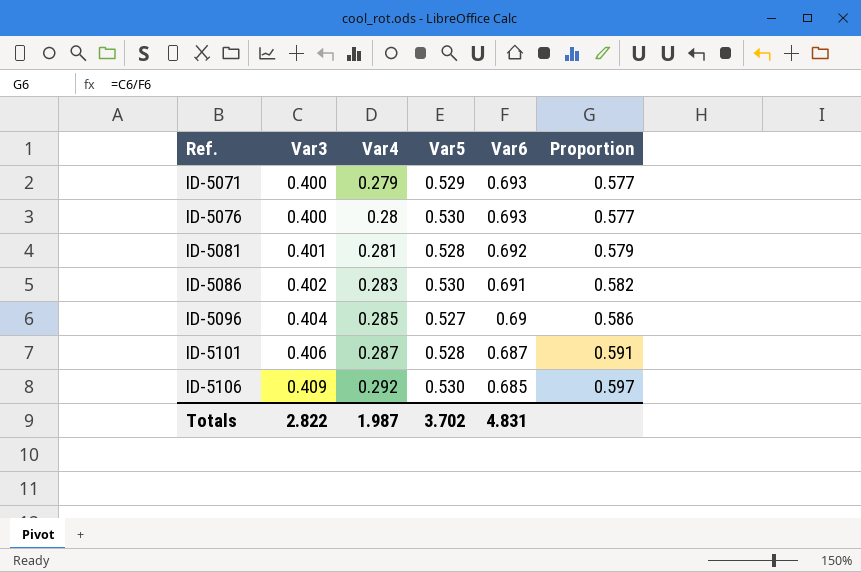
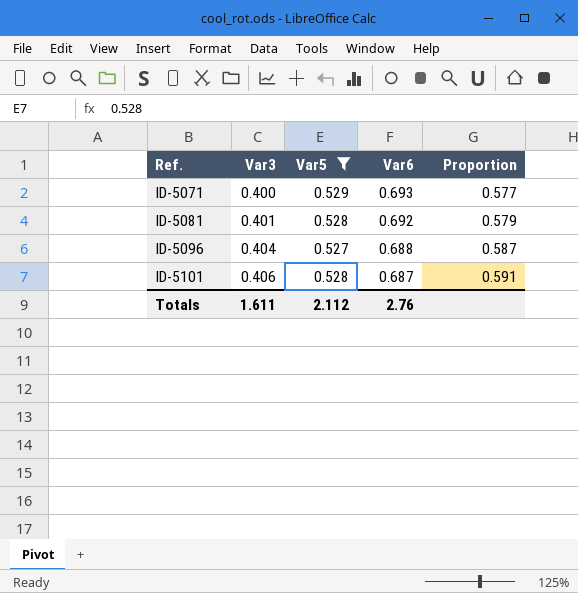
filter: none -> Var5 != 0.530
column Var4 | position: 3 -> none
ID-5096 | Var6: 0.69 -> 0.688
ID-5096 | Proportion: 0.586 -> 0.587
Totals | Var3: 2.822 -> 1.611
Totals | Var5: 3.702 -> 2.112
Totals | Var6: 4.831 -> 2.76

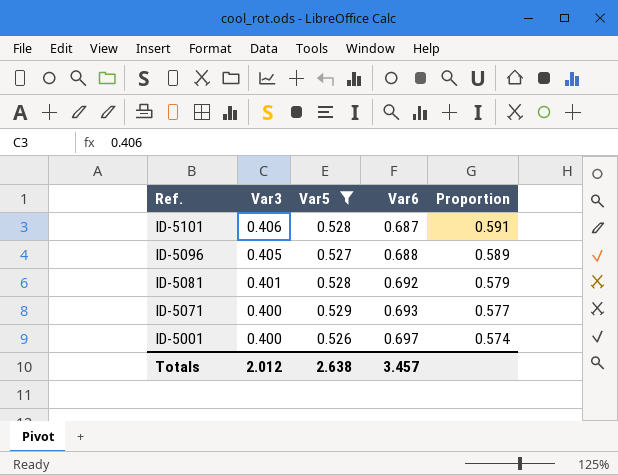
row order: Ref. ascending -> Ref. descending
ID-5096 | Var3: 0.404 -> 0.405
ID-5096 | Proportion: 0.587 -> 0.589
row ID-5001: none -> 0.400 | 0.526 | 0.697 | 0.574
Totals | Var3: 1.611 -> 2.012
Totals | Var5: 2.112 -> 2.638
Totals | Var6: 2.76 -> 3.457

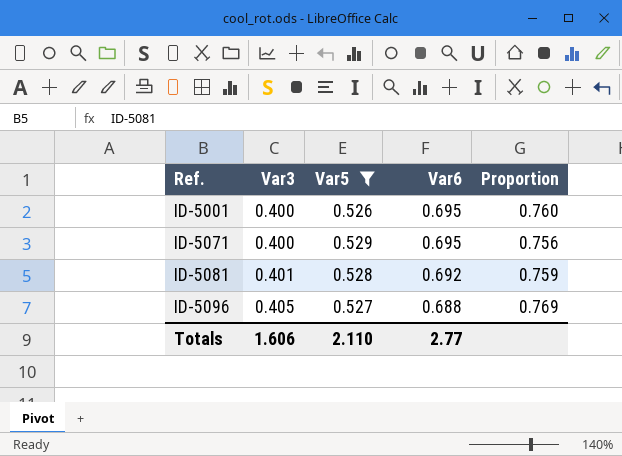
row order: Ref. descending -> Ref. ascending
column Proportion | formula: [Var3] / [Var6] -> [Var3] / [Var5]
row ID-5101: 0.406 | 0.528 | 0.687 | 0.591 -> none
ID-5001 | Var6: 0.697 -> 0.695
ID-5071 | Var6: 0.693 -> 0.695
Totals | Var3: 2.012 -> 1.606
Totals | Var5: 2.638 -> 2.110
Totals | Var6: 3.457 -> 2.77

